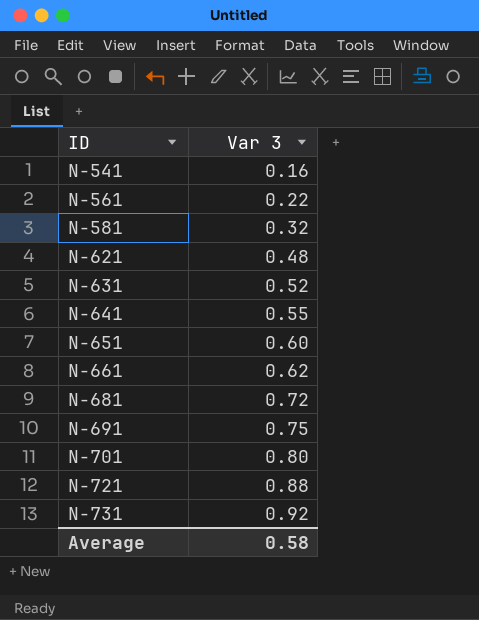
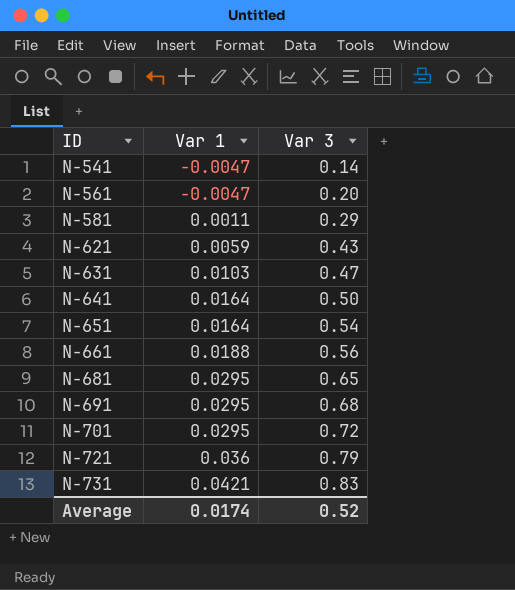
column Var 1 | position: none -> 2
N-541 | Var 3: 0.16 -> 0.14
N-561 | Var 3: 0.22 -> 0.20
N-581 | Var 3: 0.32 -> 0.29
N-621 | Var 3: 0.48 -> 0.43
N-631 | Var 3: 0.52 -> 0.47
N-641 | Var 3: 0.55 -> 0.50
N-651 | Var 3: 0.60 -> 0.54
N-661 | Var 3: 0.62 -> 0.56
N-681 | Var 3: 0.72 -> 0.65
N-691 | Var 3: 0.75 -> 0.68
N-701 | Var 3: 0.80 -> 0.72
N-721 | Var 3: 0.88 -> 0.79
N-731 | Var 3: 0.92 -> 0.83
Average | Var 3: 0.58 -> 0.52

